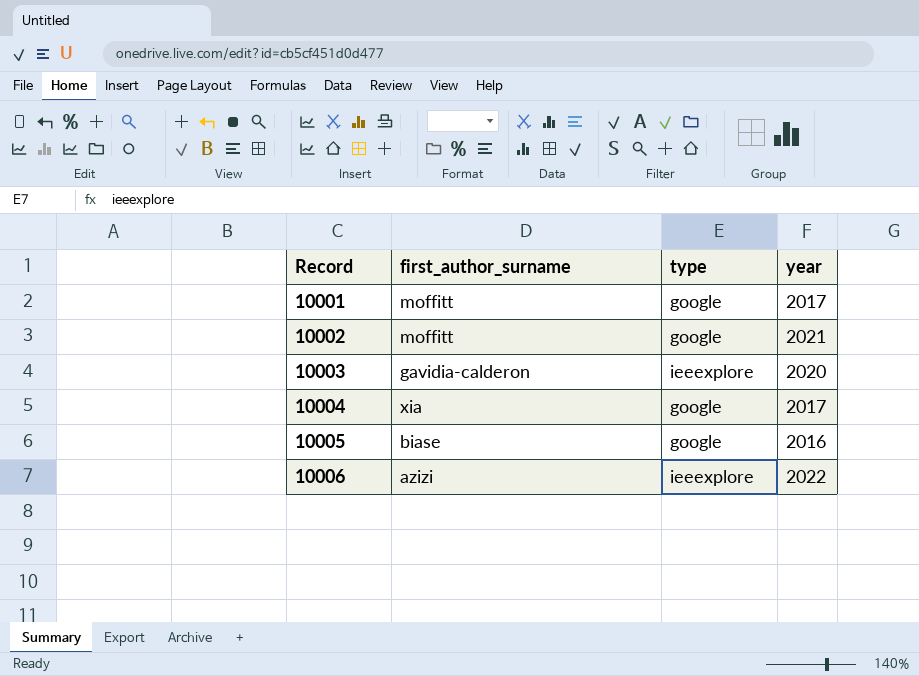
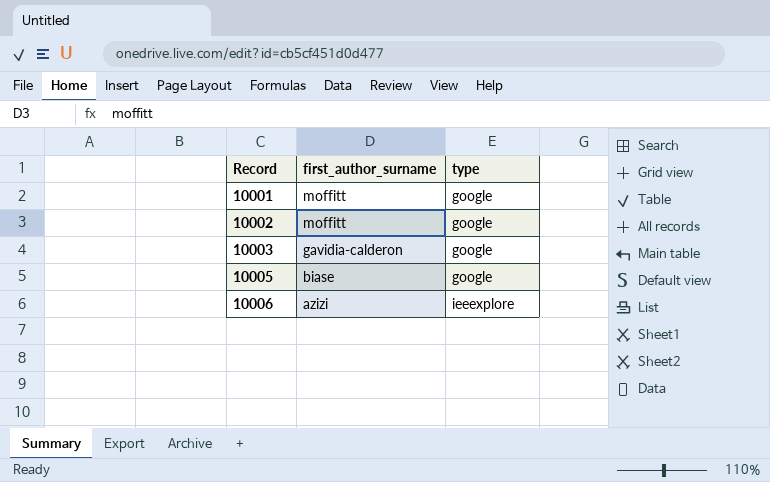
column year | position: 4 -> none
row 10004: xia | google | 2017 -> none
10003 | type: ieeexplore -> google

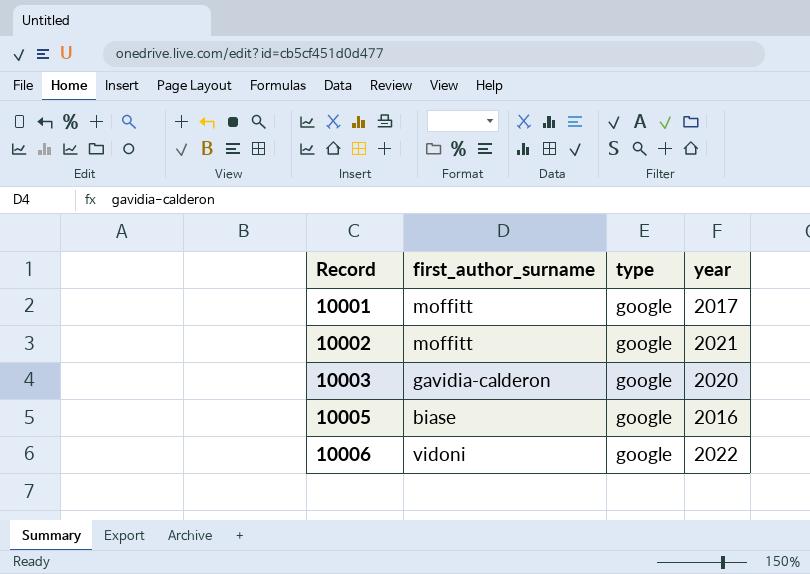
column year | position: none -> 4
10006 | first_author_surname: azizi -> vidoni
10006 | type: ieeexplore -> google

